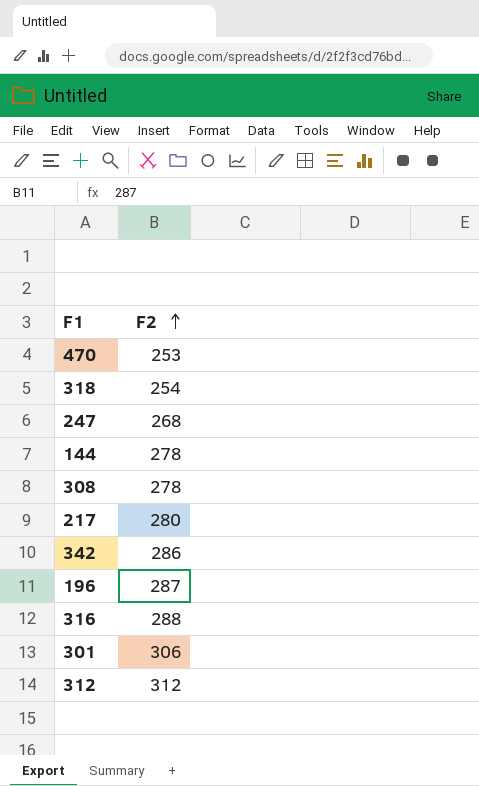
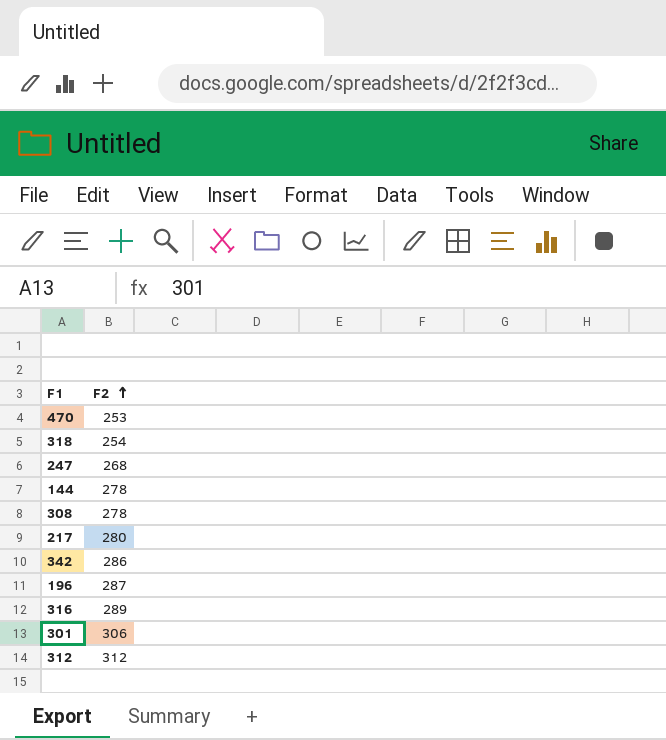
316 | F2: 288 -> 289

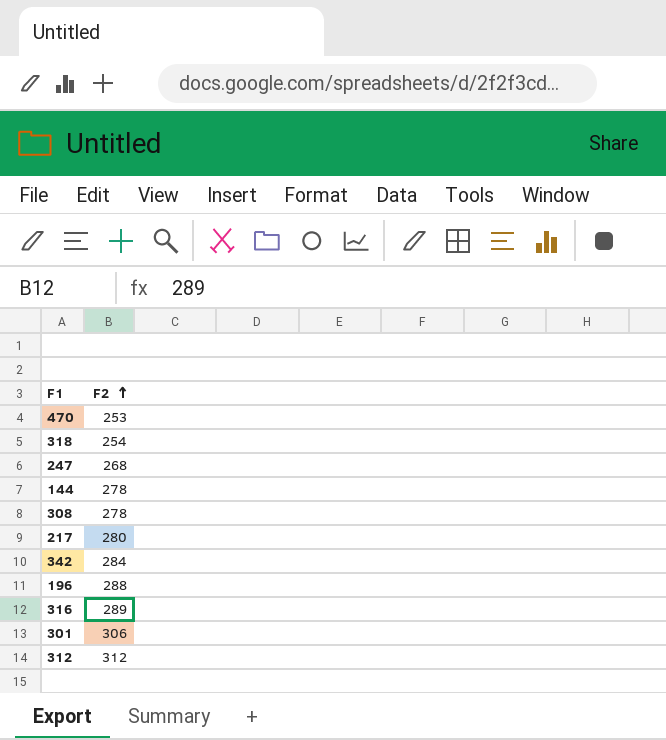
342 | F2: 286 -> 284
196 | F2: 287 -> 288

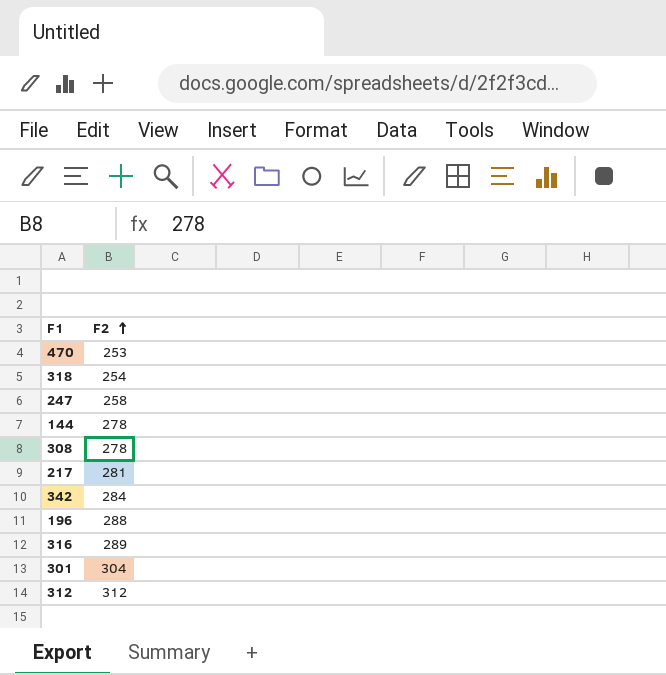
247 | F2: 268 -> 258
217 | F2: 280 -> 281
301 | F2: 306 -> 304

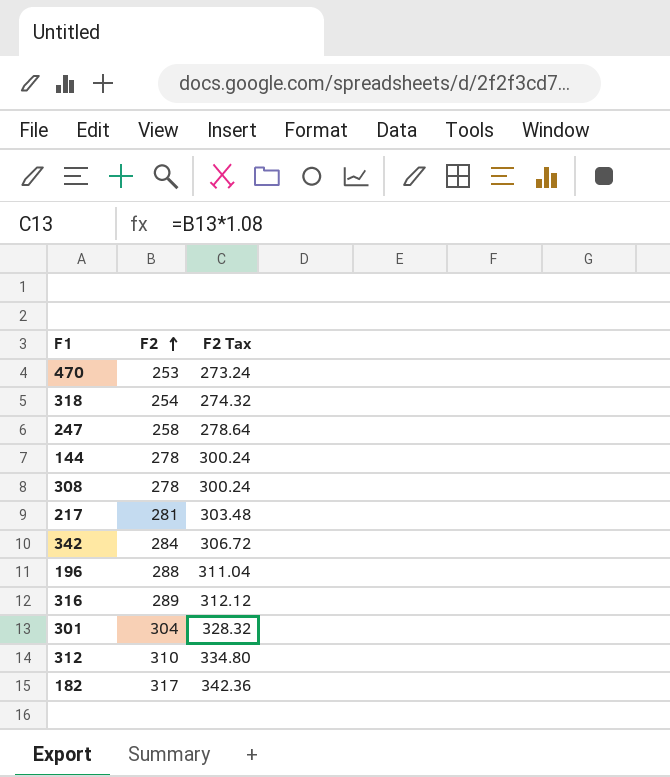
column F2 Tax | formula: none -> [F2] * 1.08
312 | F2: 312 -> 310
row 182: none -> 317 | 342.36

